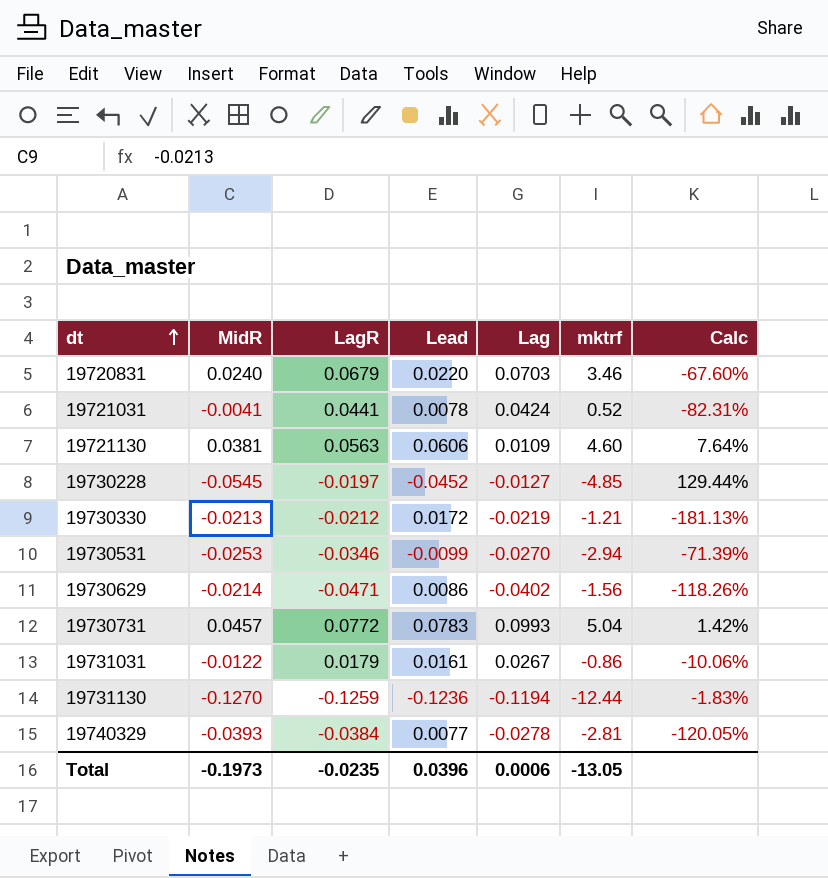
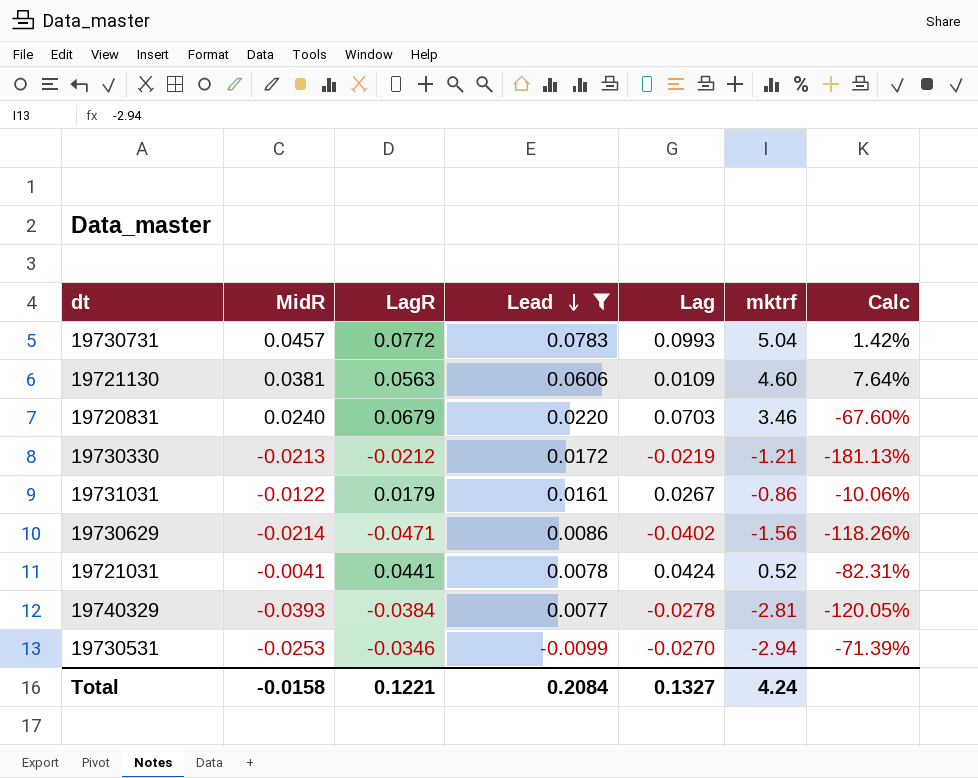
filter: none -> Lead >= -0.0099
row order: dt ascending -> Lead descending
Total | MidR: -0.1973 -> -0.0158
Total | LagR: -0.0235 -> 0.1221
Total | Lead: 0.0396 -> 0.2084
Total | Lag: 0.0006 -> 0.1327
Total | mktrf: -13.05 -> 4.24

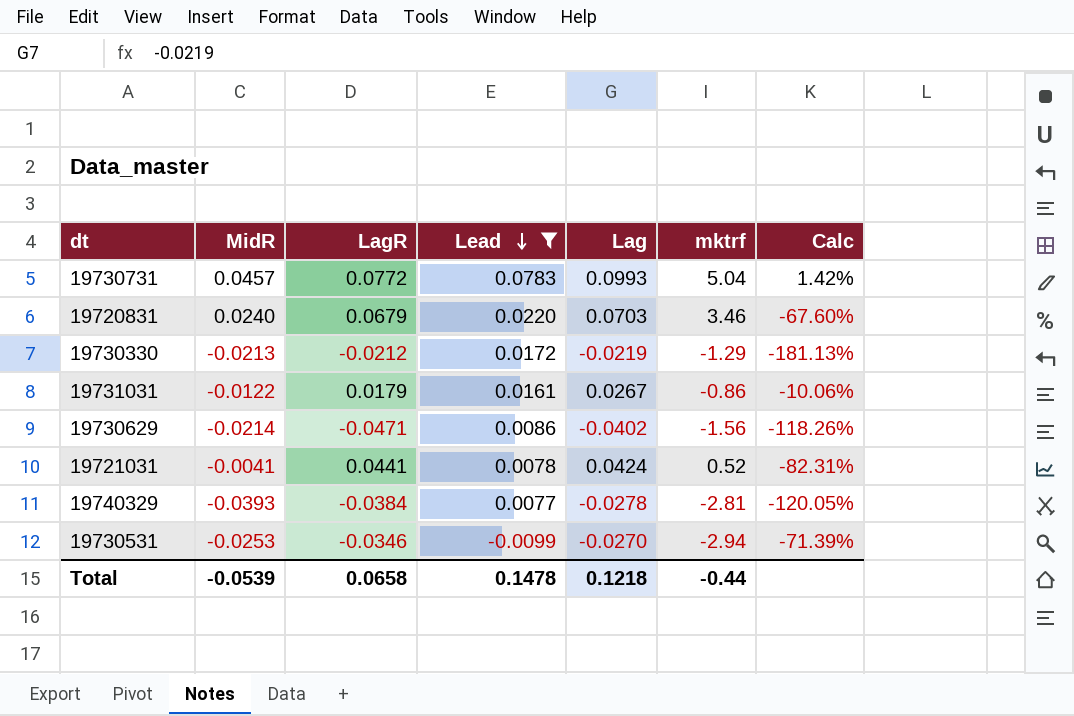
row 19721130: 0.0381 | 0.0563 | 0.0606 | 0.0109 | 4.60 | 7.64% -> none
19730330 | mktrf: -1.21 -> -1.29
Total | MidR: -0.0158 -> -0.0539
Total | LagR: 0.1221 -> 0.0658
Total | Lead: 0.2084 -> 0.1478
Total | Lag: 0.1327 -> 0.1218
Total | mktrf: 4.24 -> -0.44

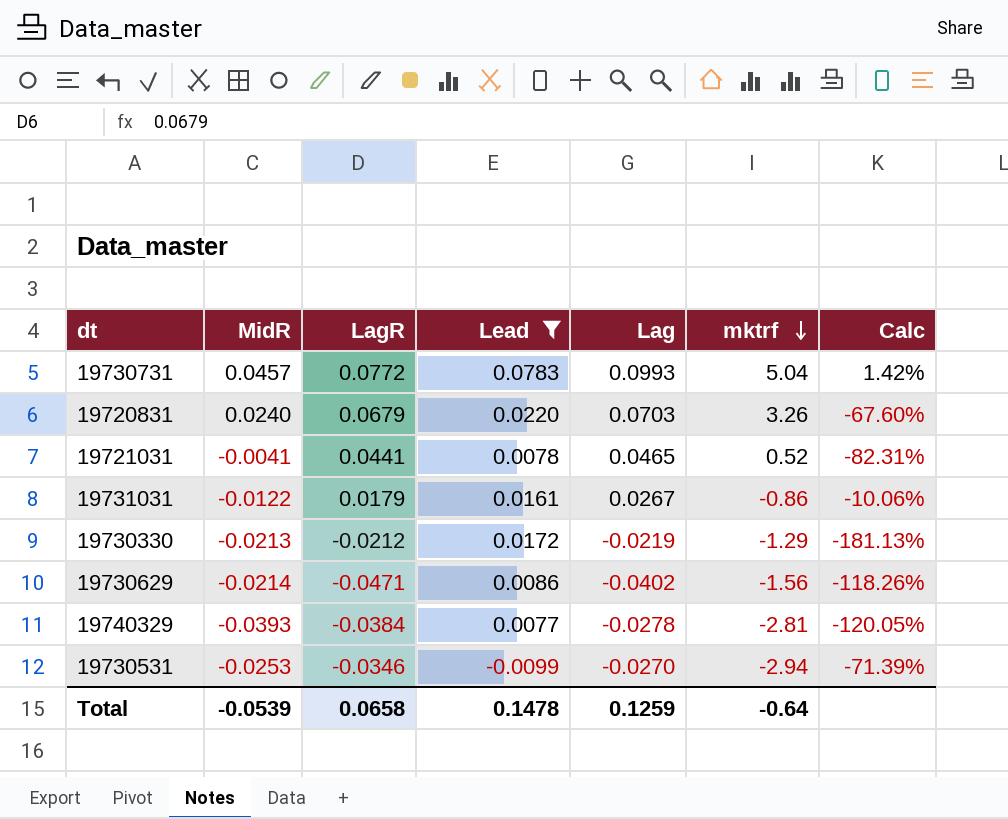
row order: Lead descending -> mktrf descending
19720831 | mktrf: 3.46 -> 3.26
19721031 | Lag: 0.0424 -> 0.0465
Total | Lag: 0.1218 -> 0.1259
Total | mktrf: -0.44 -> -0.64

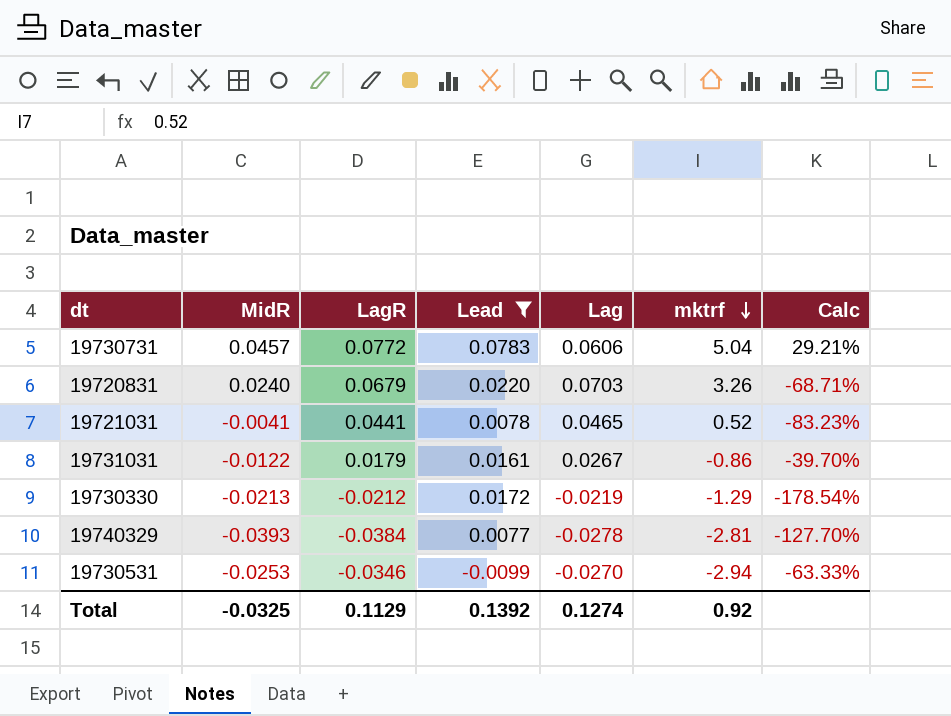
column Calc | formula: ([Lead] - [LagR]) / [LagR] -> ([Lead] - [Lag]) / [Lag]
row 19730629: -0.0214 | -0.0471 | 0.0086 | -0.0402 | -1.56 | -118.26% -> none
19730731 | Lag: 0.0993 -> 0.0606
Total | MidR: -0.0539 -> -0.0325
Total | LagR: 0.0658 -> 0.1129
Total | Lead: 0.1478 -> 0.1392
Total | Lag: 0.1259 -> 0.1274
Total | mktrf: -0.64 -> 0.92

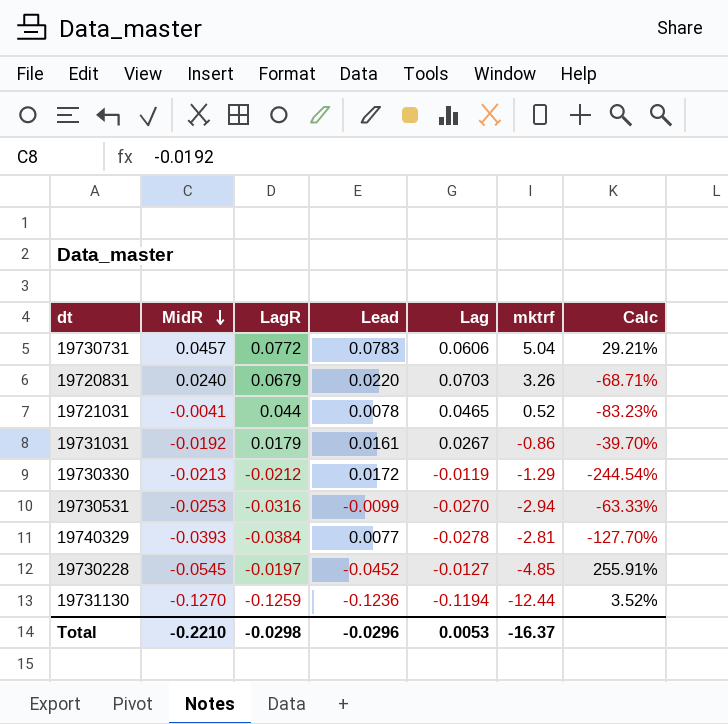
filter: Lead >= -0.0099 -> none
row order: mktrf descending -> MidR descending
19721031 | LagR: 0.0441 -> 0.044
19731031 | MidR: -0.0122 -> -0.0192
19730330 | Lag: -0.0219 -> -0.0119
19730330 | Calc: -178.54% -> -244.54%
19730531 | LagR: -0.0346 -> -0.0316
Total | MidR: -0.0325 -> -0.2210
Total | LagR: 0.1129 -> -0.0298
Total | Lead: 0.1392 -> -0.0296
Total | Lag: 0.1274 -> 0.0053
Total | mktrf: 0.92 -> -16.37

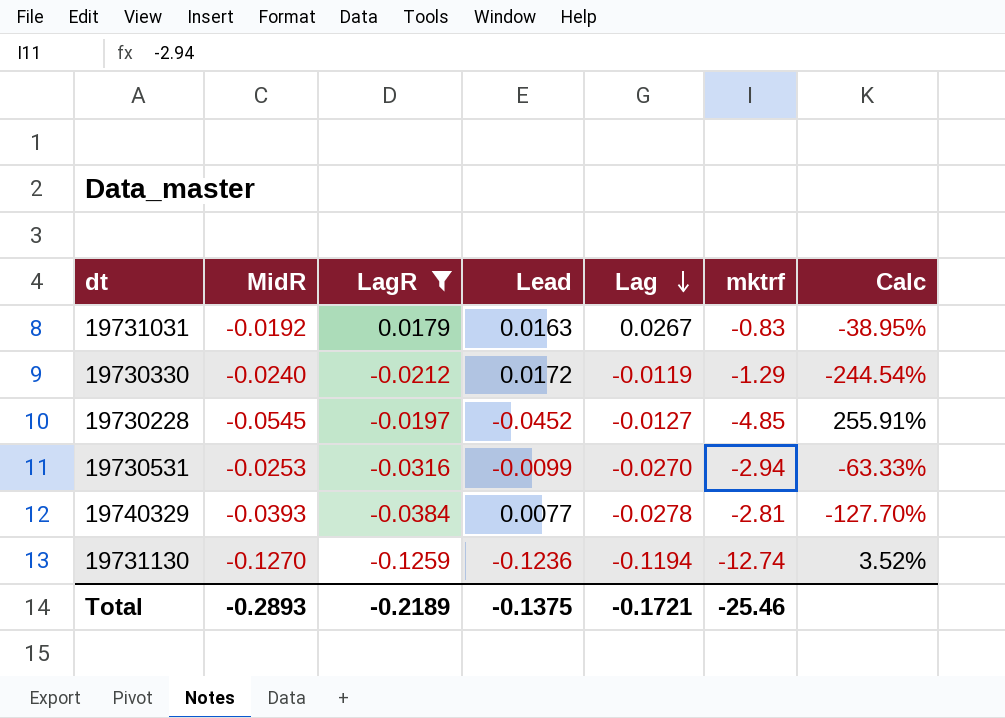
filter: none -> LagR <= 0.0179
row order: MidR descending -> Lag descending
19731031 | Lead: 0.0161 -> 0.0163
19731031 | mktrf: -0.86 -> -0.83
19731031 | Calc: -39.70% -> -38.95%
19730330 | MidR: -0.0213 -> -0.0240
19731130 | mktrf: -12.44 -> -12.74
Total | MidR: -0.2210 -> -0.2893
Total | LagR: -0.0298 -> -0.2189
Total | Lead: -0.0296 -> -0.1375
Total | Lag: 0.0053 -> -0.1721
Total | mktrf: -16.37 -> -25.46

